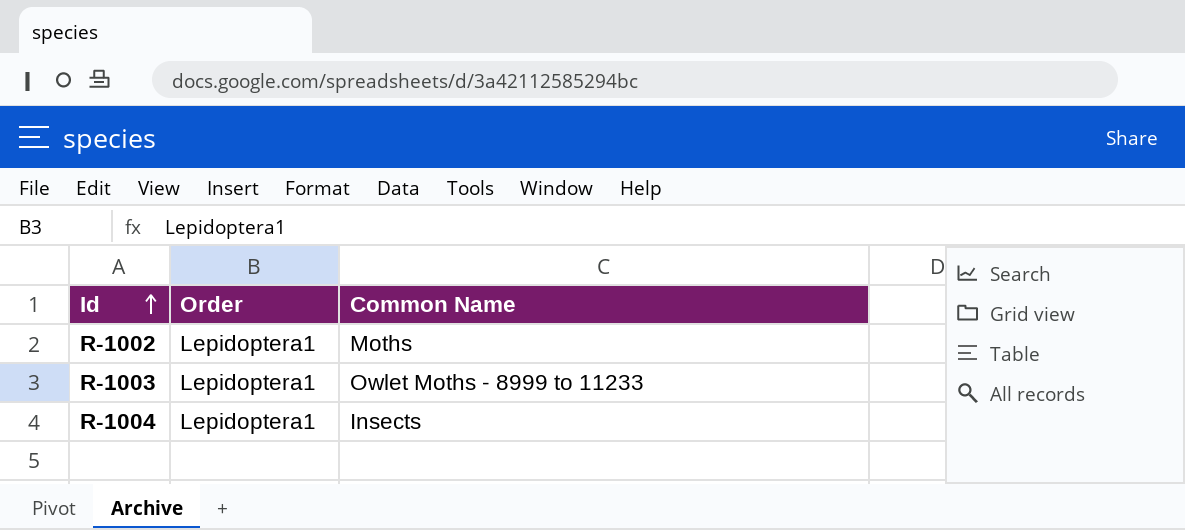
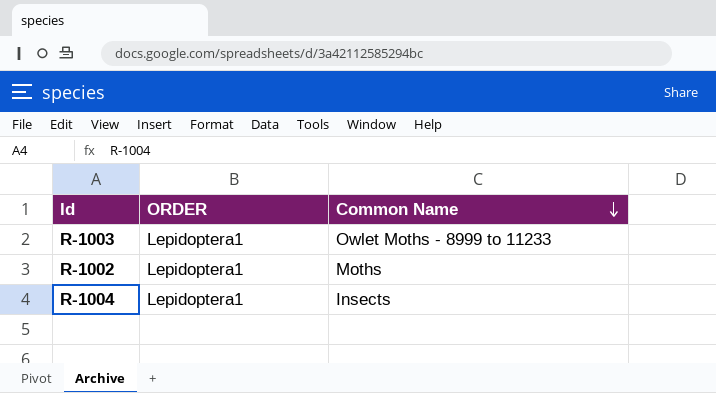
row order: Id ascending -> Common Name descending
column name: Order -> ORDER

